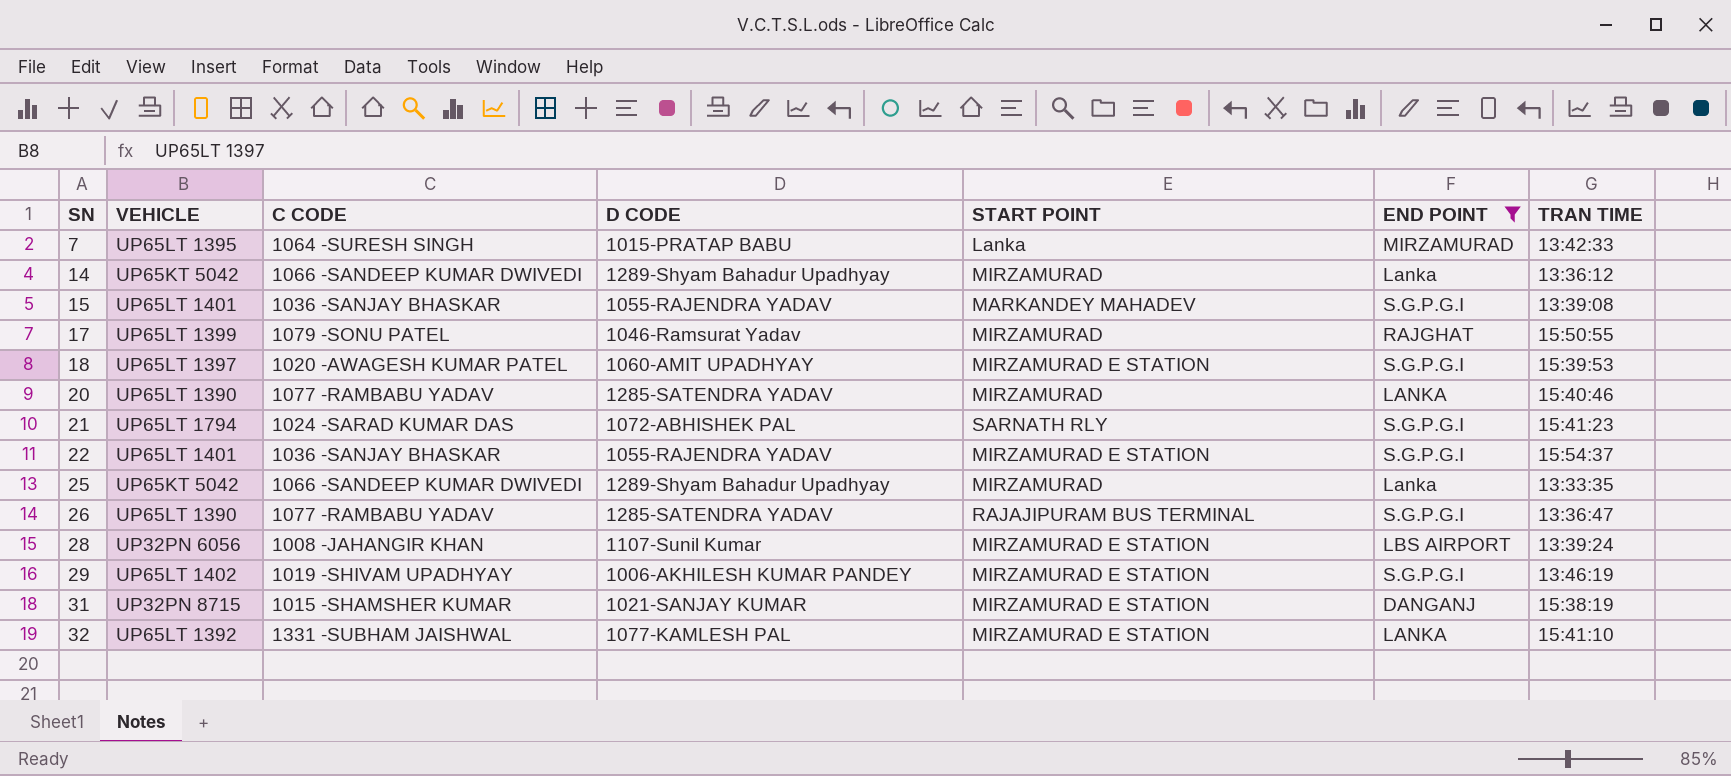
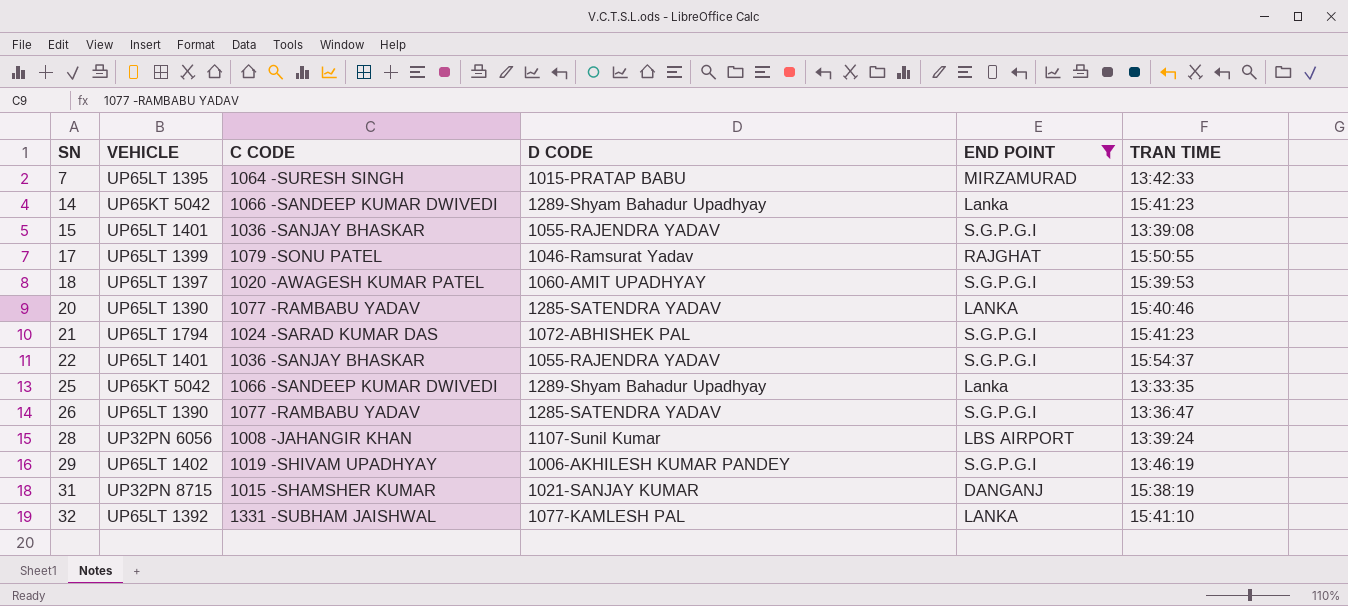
column START POINT | position: 5 -> none
14 | TRAN TIME: 13:36:12 -> 15:41:23

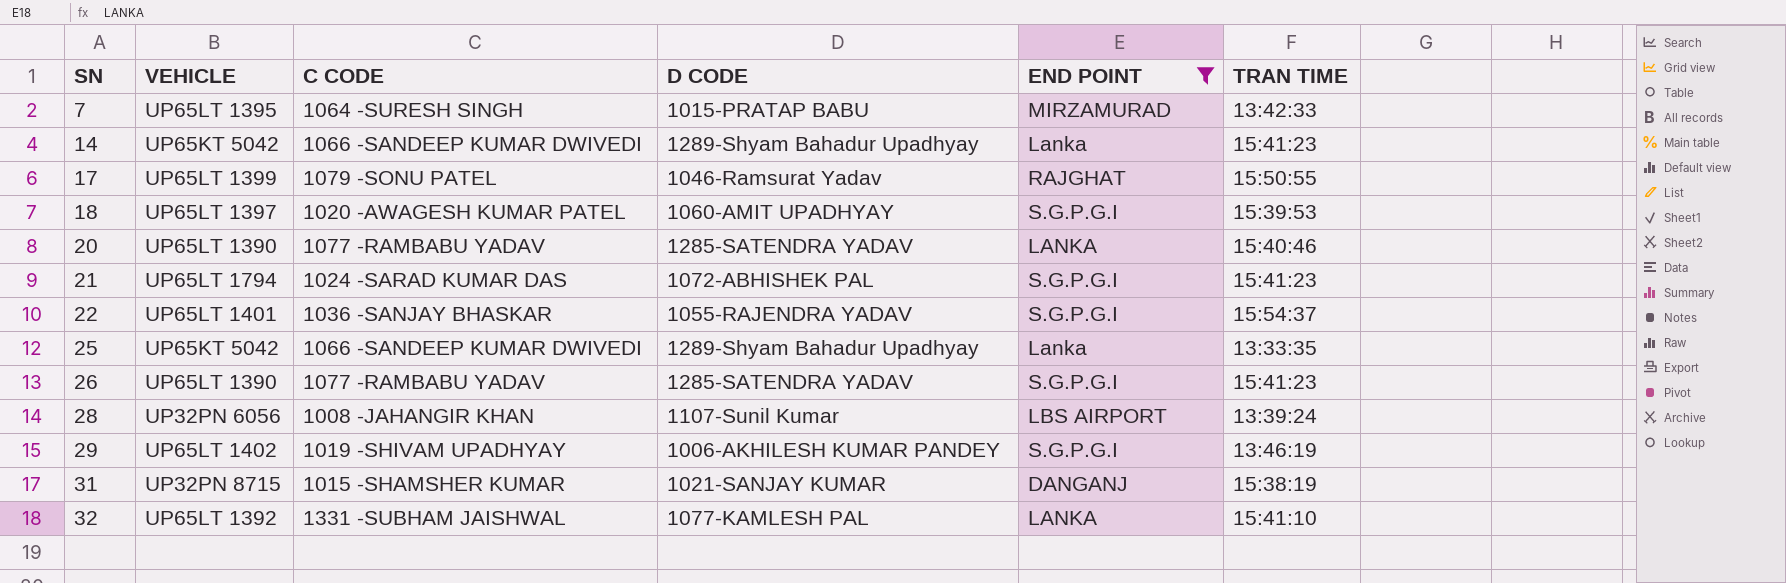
row 15: UP65LT 1401 | 1036 -SANJAY BHASKAR | 1055-RAJENDRA YADAV | S.G.P.G.I | 13:39:08 -> none
26 | TRAN TIME: 13:36:47 -> 15:41:23

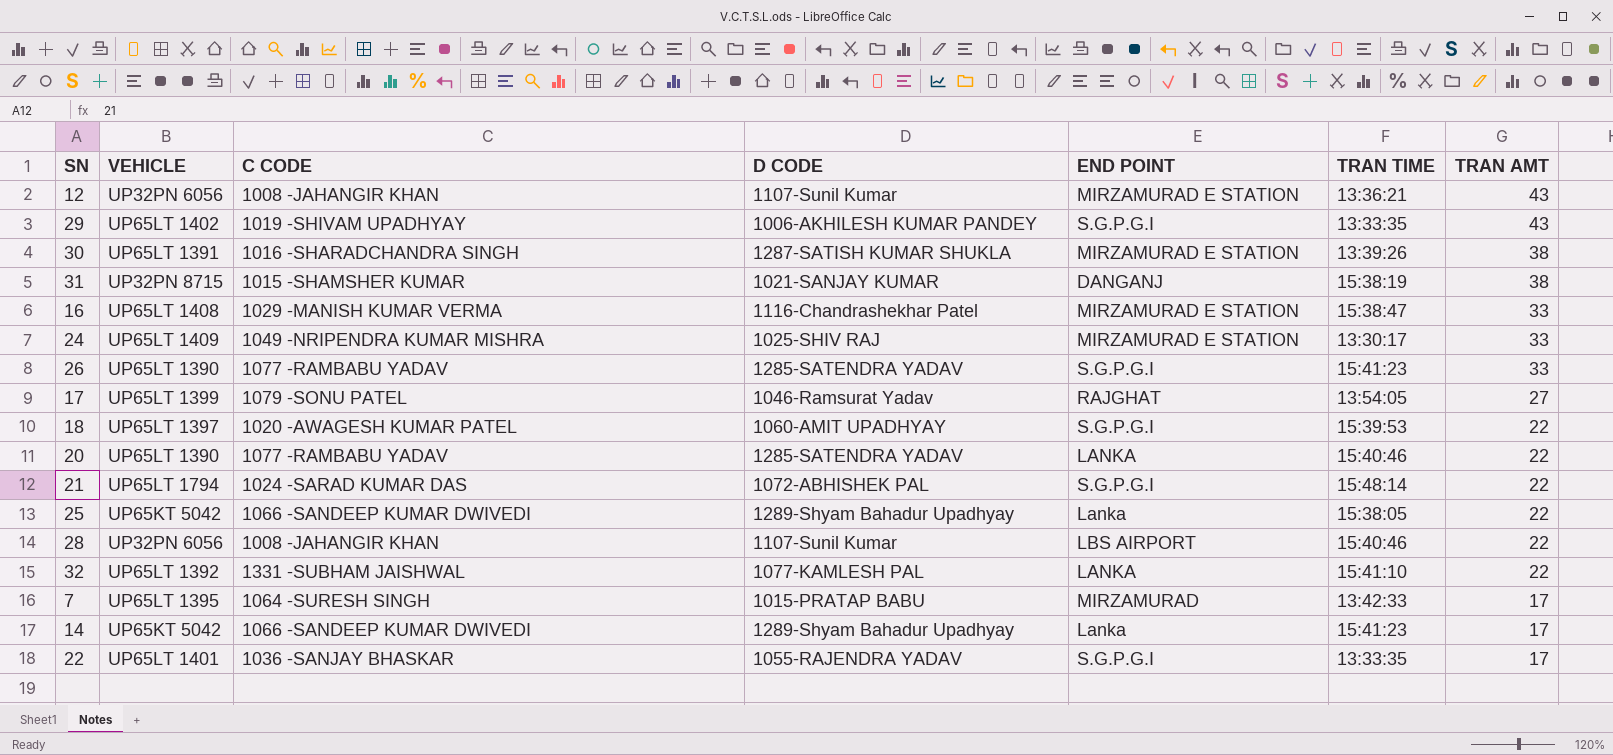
filter: END POINT != MIRZAMURAD E STATION -> none
row order: SN ascending -> TRAN AMT descending
column TRAN AMT | position: none -> 7
29 | TRAN TIME: 13:46:19 -> 13:33:35
17 | TRAN TIME: 15:50:55 -> 13:54:05
21 | TRAN TIME: 15:41:23 -> 15:48:14
25 | TRAN TIME: 13:33:35 -> 15:38:05
28 | TRAN TIME: 13:39:24 -> 15:40:46
22 | TRAN TIME: 15:54:37 -> 13:33:35

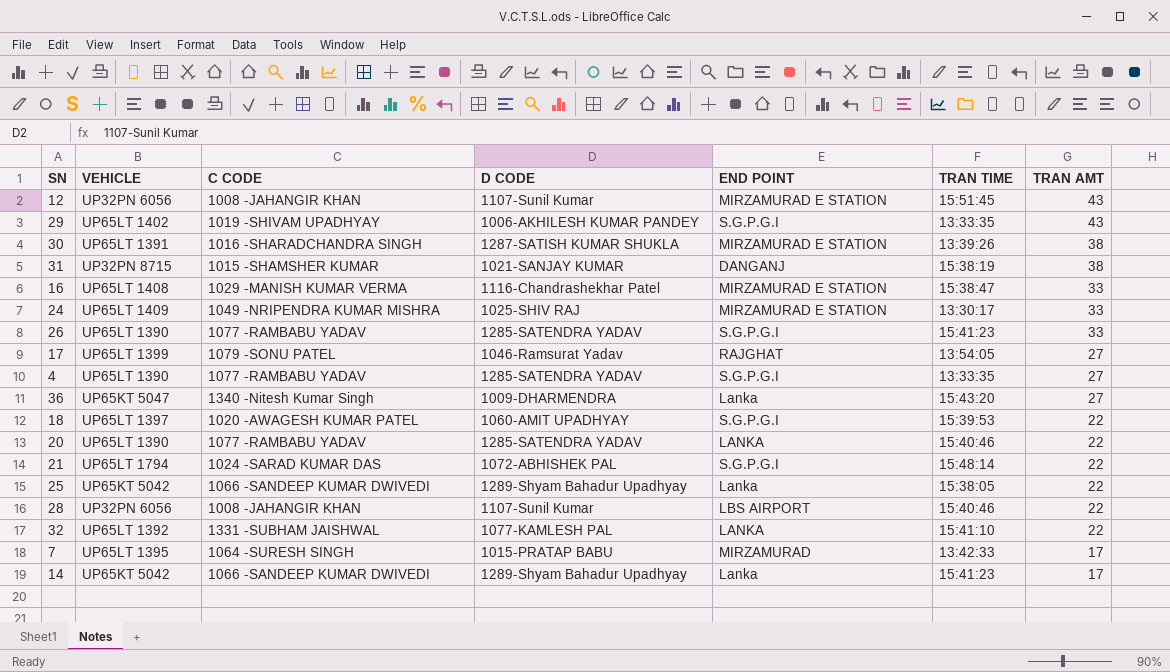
row 22: UP65LT 1401 | 1036 -SANJAY BHASKAR | 1055-RAJENDRA YADAV | S.G.P.G.I | 13:33:35 | 17 -> none
12 | TRAN TIME: 13:36:21 -> 15:51:45
row 4: none -> UP65LT 1390 | 1077 -RAMBABU YADAV | 1285-SATENDRA YADAV | S.G.P.G.I | 13:33:35 | 27
row 36: none -> UP65KT 5047 | 1340 -Nitesh Kumar Singh | 1009-DHARMENDRA | Lanka | 15:43:20 | 27

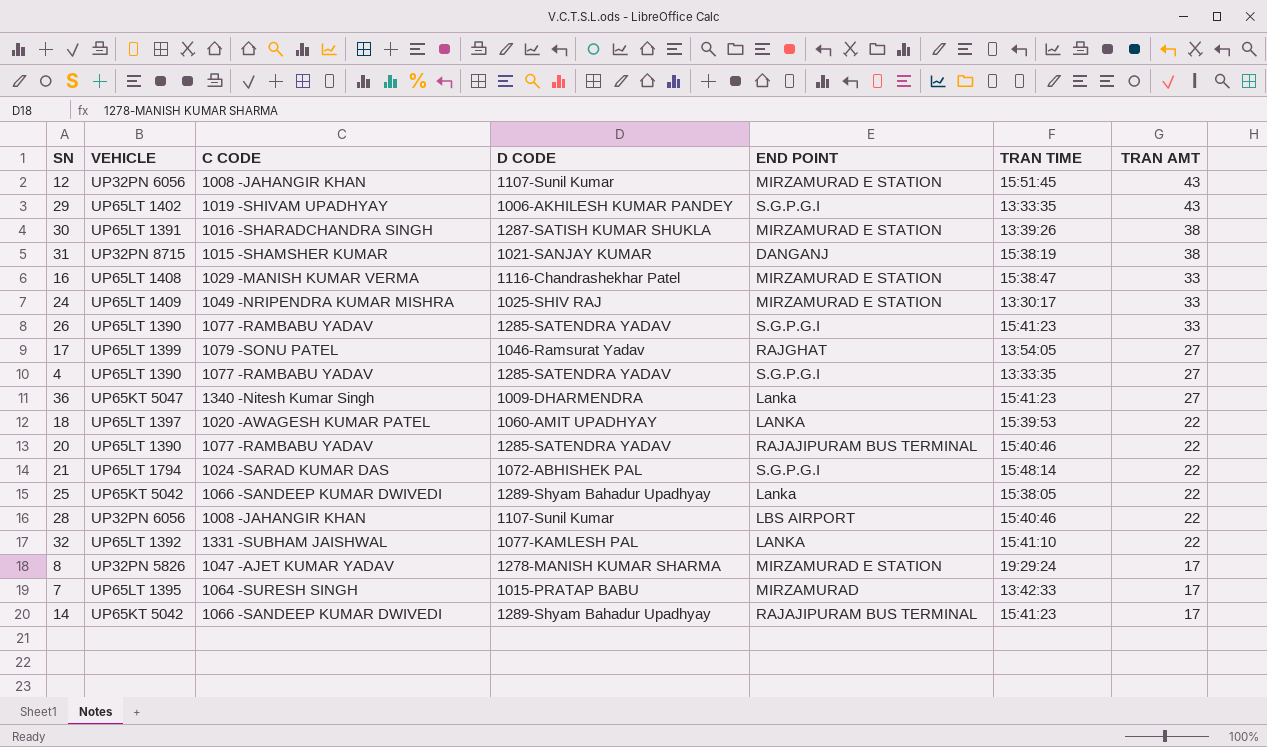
36 | TRAN TIME: 15:43:20 -> 15:41:23
18 | END POINT: S.G.P.G.I -> LANKA
20 | END POINT: LANKA -> RAJAJIPURAM BUS TERMINAL
row 8: none -> UP32PN 5826 | 1047 -AJET KUMAR YADAV | 1278-MANISH KUMAR SHARMA | MIRZAMURAD E STATION | 19:29:24 | 17
14 | END POINT: Lanka -> RAJAJIPURAM BUS TERMINAL

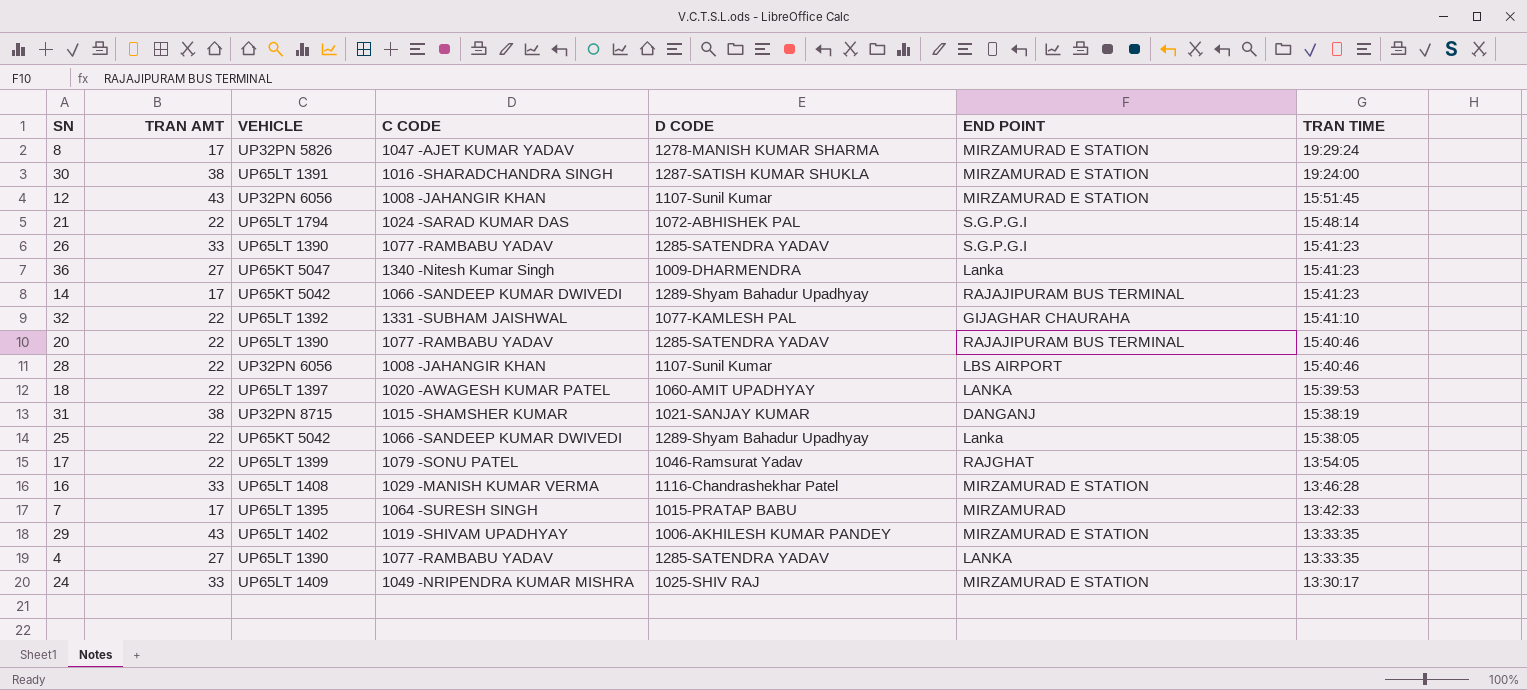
row order: TRAN AMT descending -> TRAN TIME descending
column TRAN AMT | position: 7 -> 2
30 | TRAN TIME: 13:39:26 -> 19:24:00
32 | END POINT: LANKA -> GIJAGHAR CHAURAHA
17 | TRAN AMT: 27 -> 22
16 | TRAN TIME: 15:38:47 -> 13:46:28
29 | END POINT: S.G.P.G.I -> MIRZAMURAD E STATION
4 | END POINT: S.G.P.G.I -> LANKA

